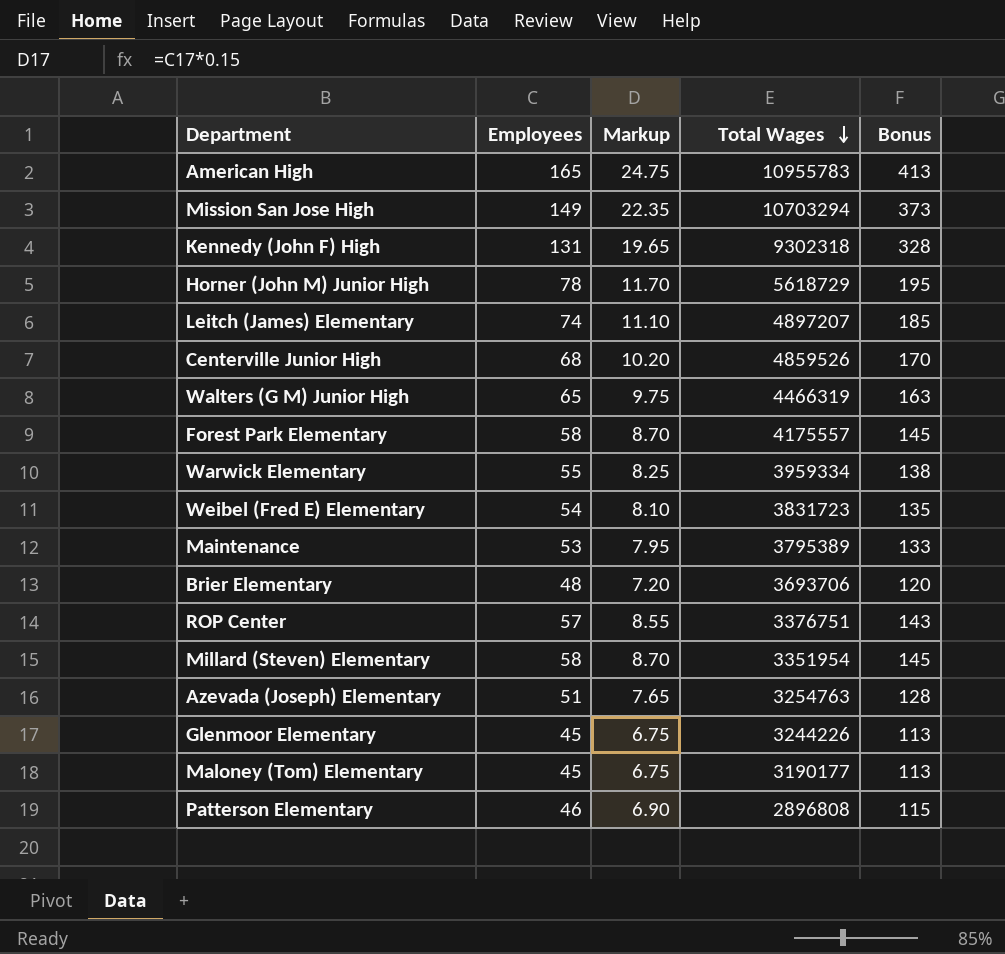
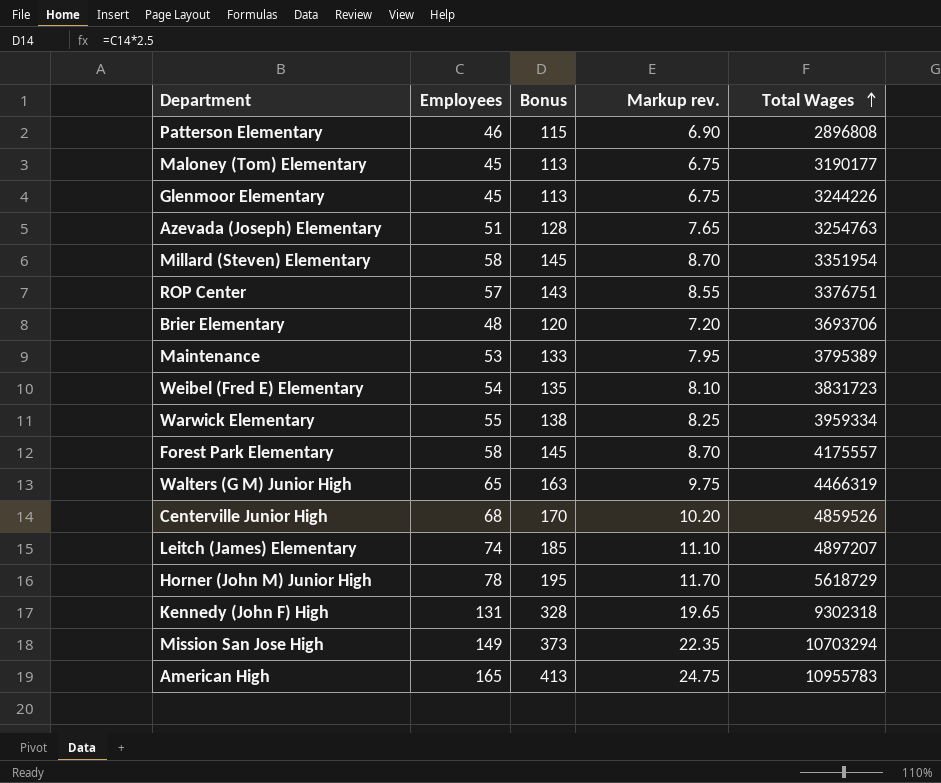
row order: Total Wages descending -> Total Wages ascending
column Bonus | position: 5 -> 3
column name: Markup -> Markup rev.

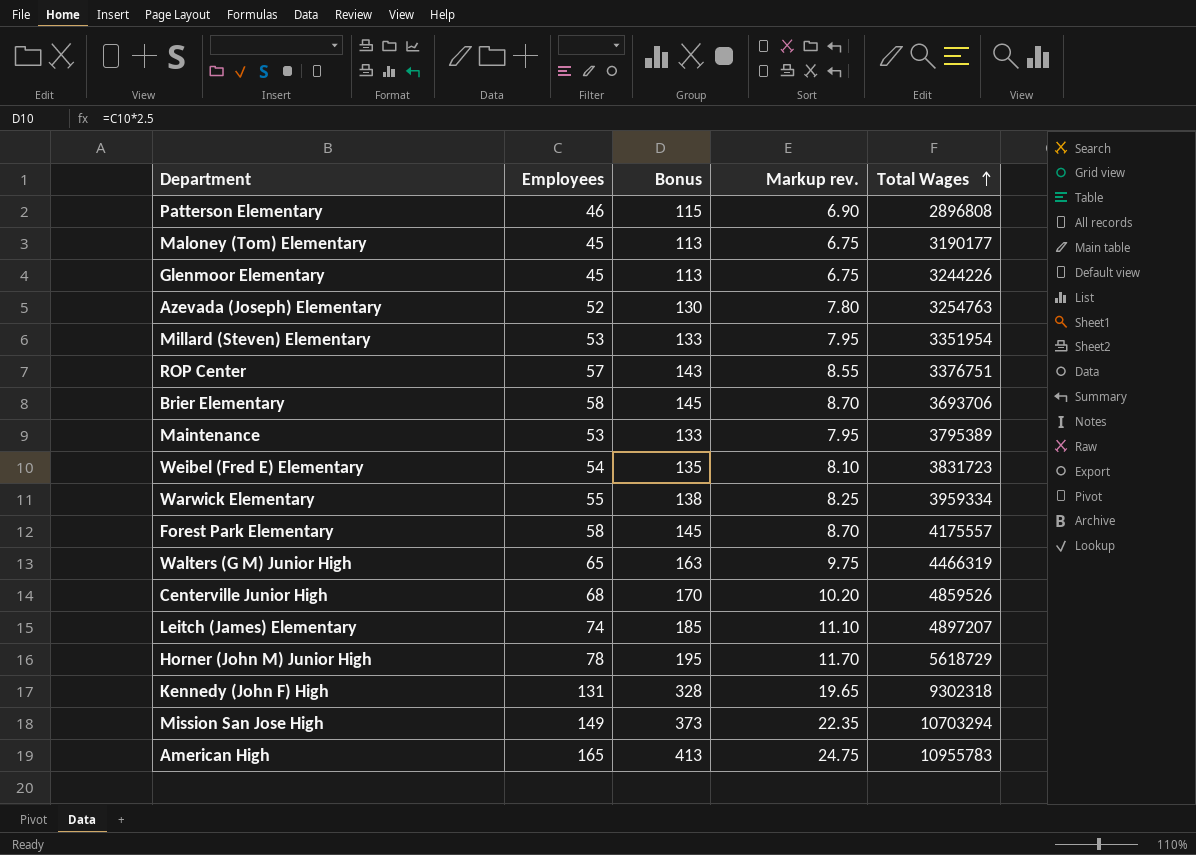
Azevada (Joseph) Elementary | Employees: 51 -> 52
Azevada (Joseph) Elementary | Bonus: 128 -> 130
Azevada (Joseph) Elementary | Markup rev.: 7.65 -> 7.80
Millard (Steven) Elementary | Employees: 58 -> 53
Millard (Steven) Elementary | Bonus: 145 -> 133
Millard (Steven) Elementary | Markup rev.: 8.70 -> 7.95
Brier Elementary | Employees: 48 -> 58
Brier Elementary | Bonus: 120 -> 145
Brier Elementary | Markup rev.: 7.20 -> 8.70

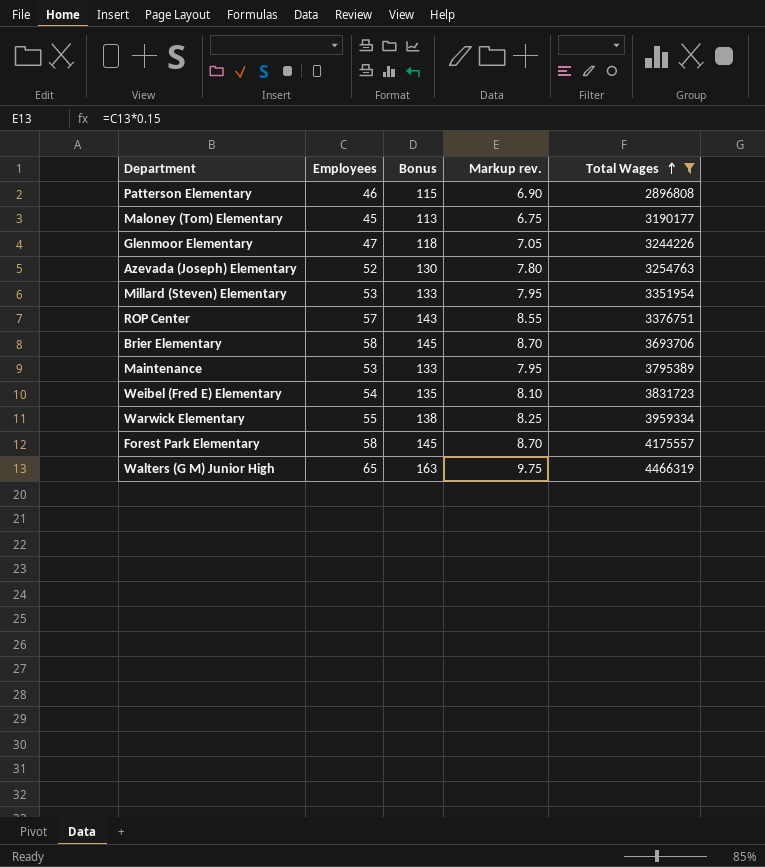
filter: none -> Total Wages <= 4466319
Glenmoor Elementary | Employees: 45 -> 47
Glenmoor Elementary | Bonus: 113 -> 118
Glenmoor Elementary | Markup rev.: 6.75 -> 7.05

